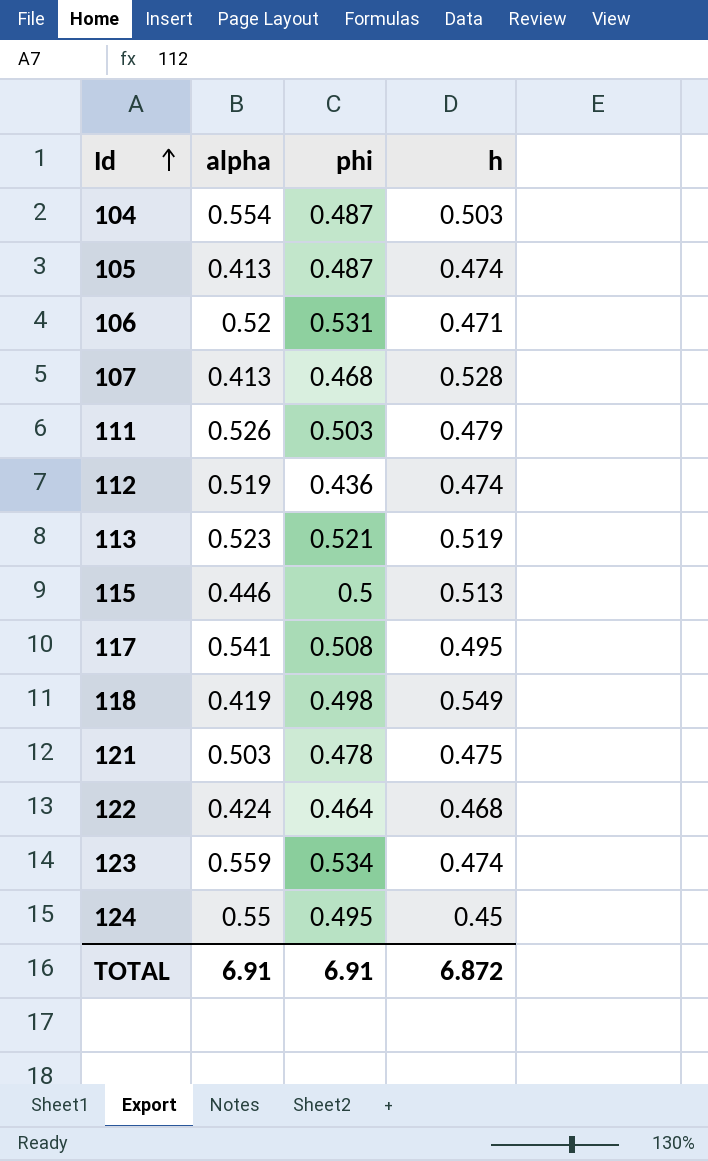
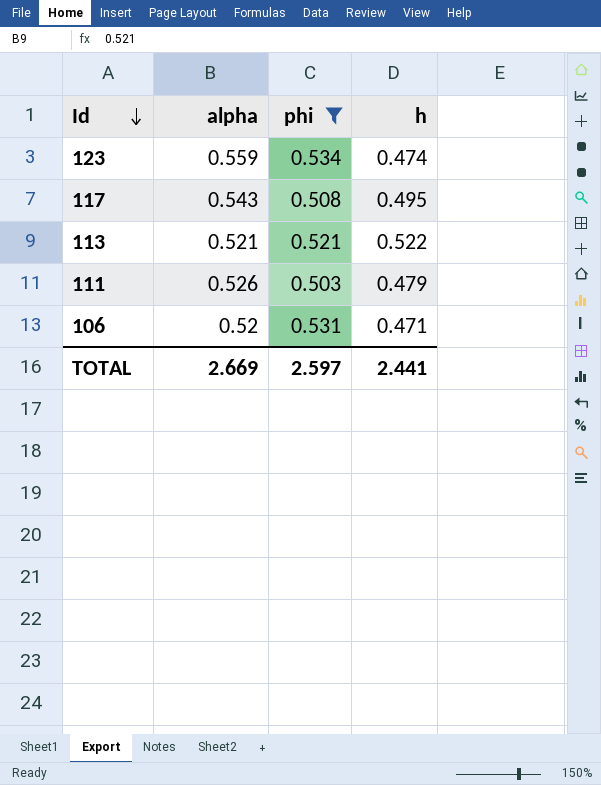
filter: none -> phi >= 0.503
row order: Id ascending -> Id descending
117 | alpha: 0.541 -> 0.543
113 | alpha: 0.523 -> 0.521
113 | h: 0.519 -> 0.522
TOTAL | alpha: 6.91 -> 2.669
TOTAL | phi: 6.91 -> 2.597
TOTAL | h: 6.872 -> 2.441

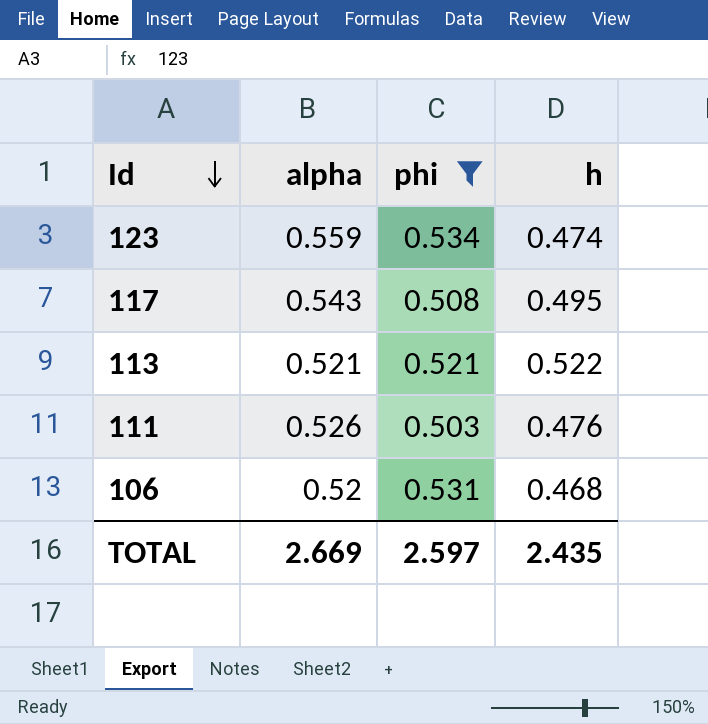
111 | h: 0.479 -> 0.476
106 | h: 0.471 -> 0.468
TOTAL | h: 2.441 -> 2.435

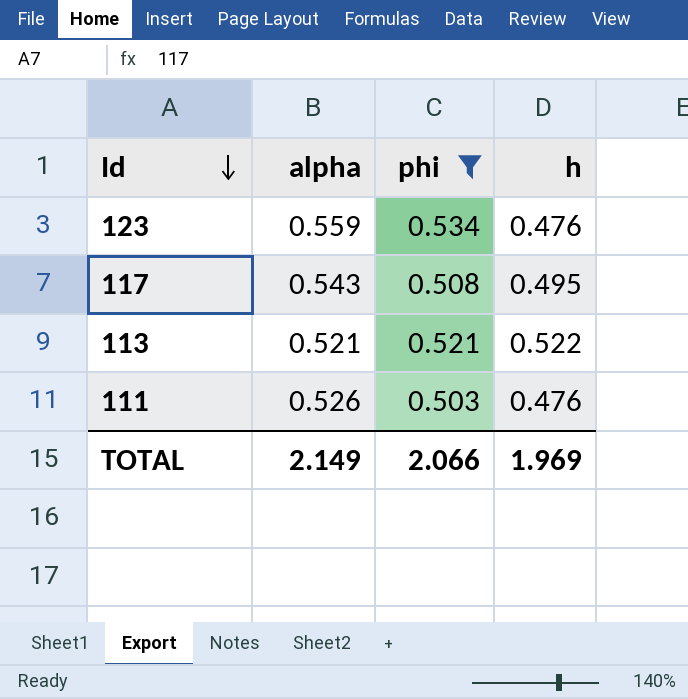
row 106: 0.52 | 0.531 | 0.468 -> none
123 | h: 0.474 -> 0.476
TOTAL | alpha: 2.669 -> 2.149
TOTAL | phi: 2.597 -> 2.066
TOTAL | h: 2.435 -> 1.969

